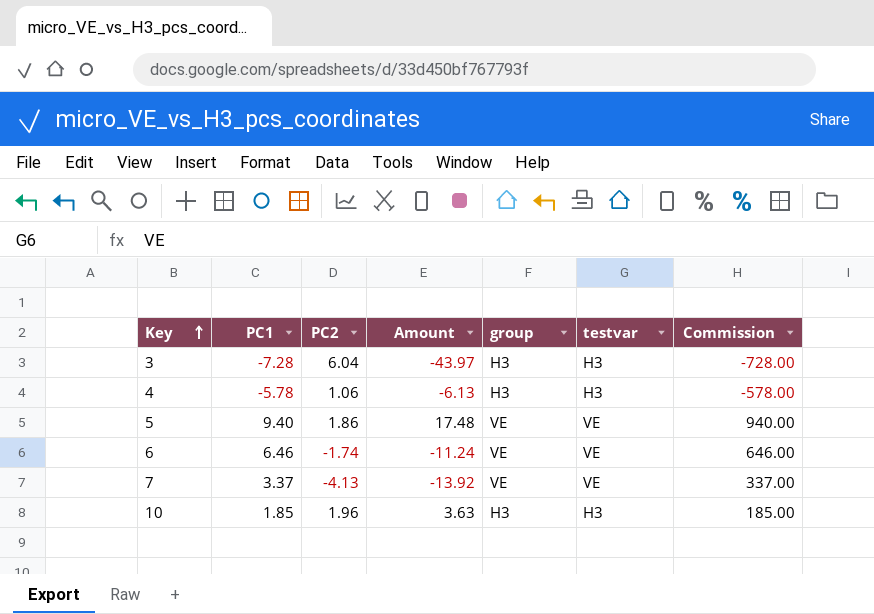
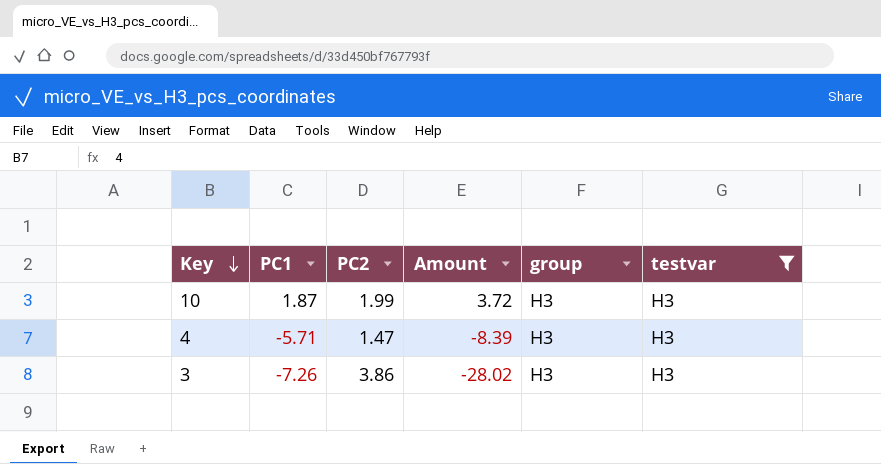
filter: none -> testvar = H3
row order: Key ascending -> Key descending
column Commission | formula: [PC1] * 100 -> none
10 | PC1: 1.85 -> 1.87
10 | PC2: 1.96 -> 1.99
10 | Amount: 3.63 -> 3.72
4 | PC1: -5.78 -> -5.71
4 | PC2: 1.06 -> 1.47
4 | Amount: -6.13 -> -8.39
3 | PC1: -7.28 -> -7.26
3 | PC2: 6.04 -> 3.86
3 | Amount: -43.97 -> -28.02

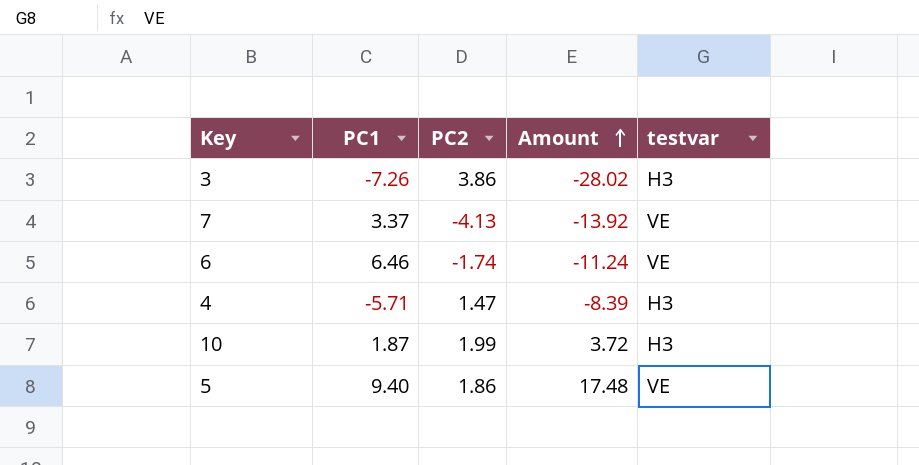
filter: testvar = H3 -> none
row order: Key descending -> Amount ascending
column group | position: 5 -> none

